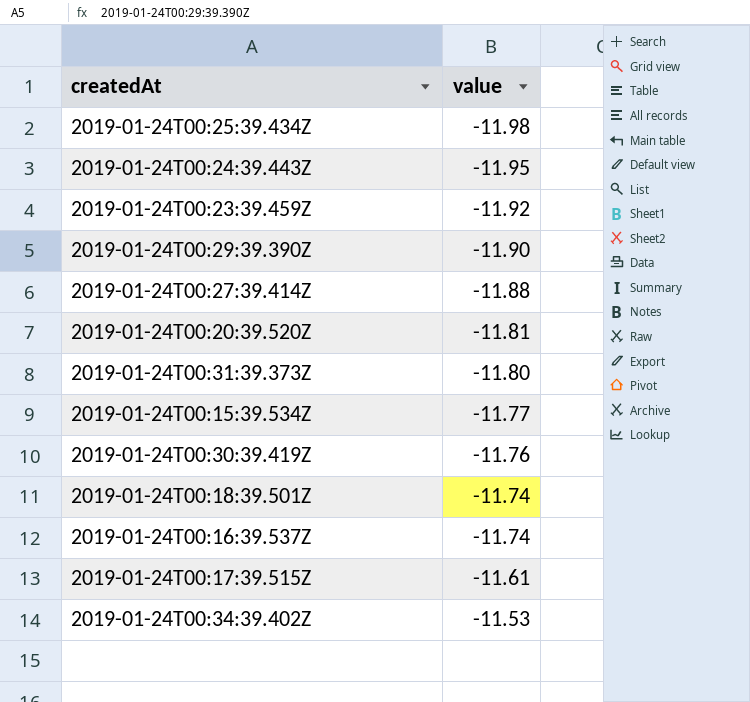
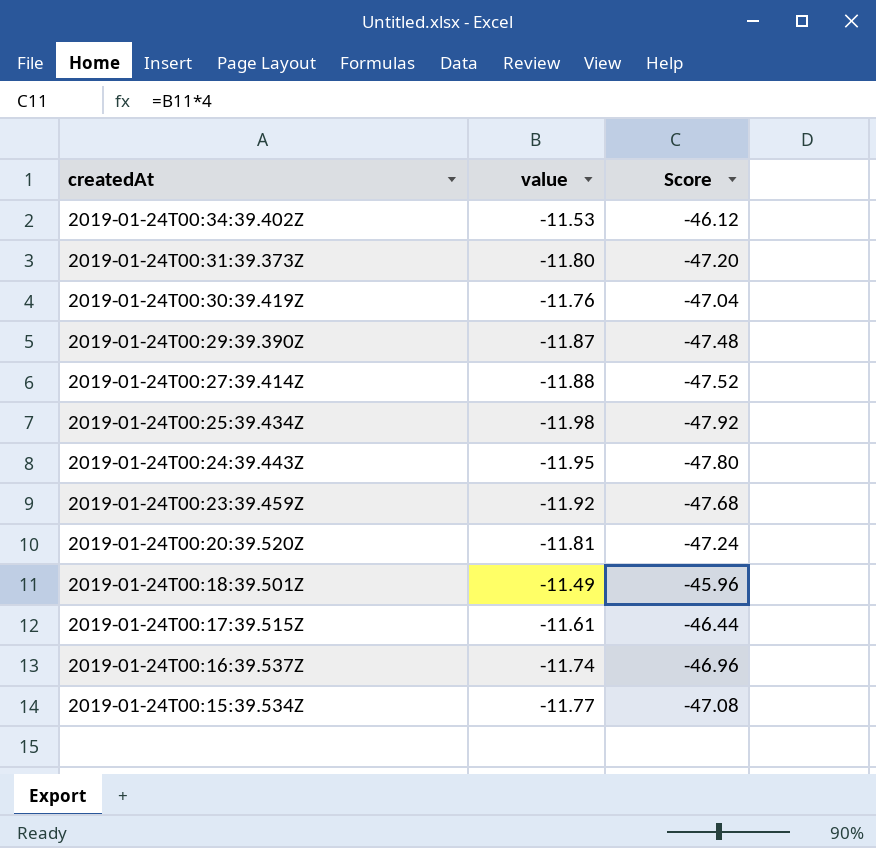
row order: value ascending -> createdAt descending
column Score | formula: none -> [value] * 4
2019-01-24T00:29:39.390Z | value: -11.90 -> -11.87
2019-01-24T00:18:39.501Z | value: -11.74 -> -11.49

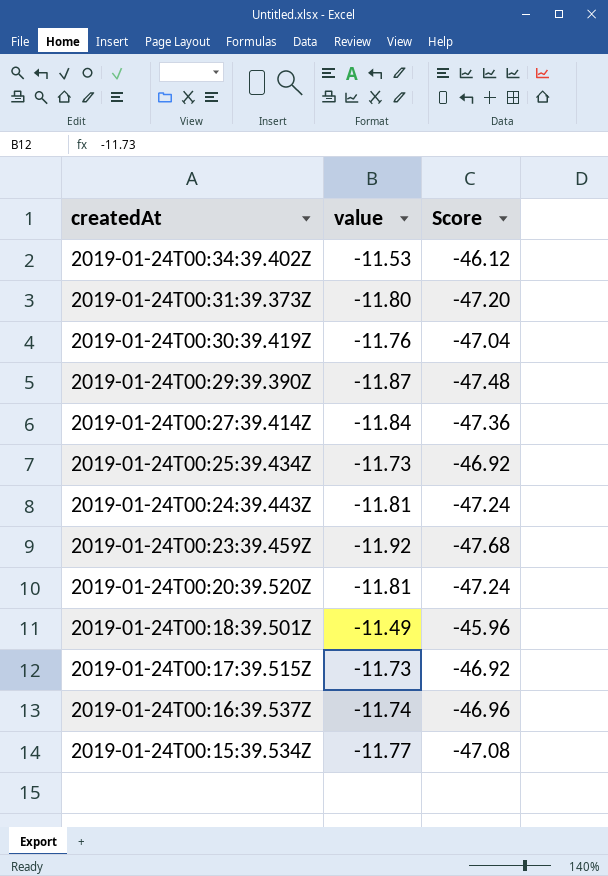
2019-01-24T00:27:39.414Z | value: -11.88 -> -11.84
2019-01-24T00:27:39.414Z | Score: -47.52 -> -47.36
2019-01-24T00:25:39.434Z | value: -11.98 -> -11.73
2019-01-24T00:25:39.434Z | Score: -47.92 -> -46.92
2019-01-24T00:24:39.443Z | value: -11.95 -> -11.81
2019-01-24T00:24:39.443Z | Score: -47.80 -> -47.24
2019-01-24T00:17:39.515Z | value: -11.61 -> -11.73
2019-01-24T00:17:39.515Z | Score: -46.44 -> -46.92

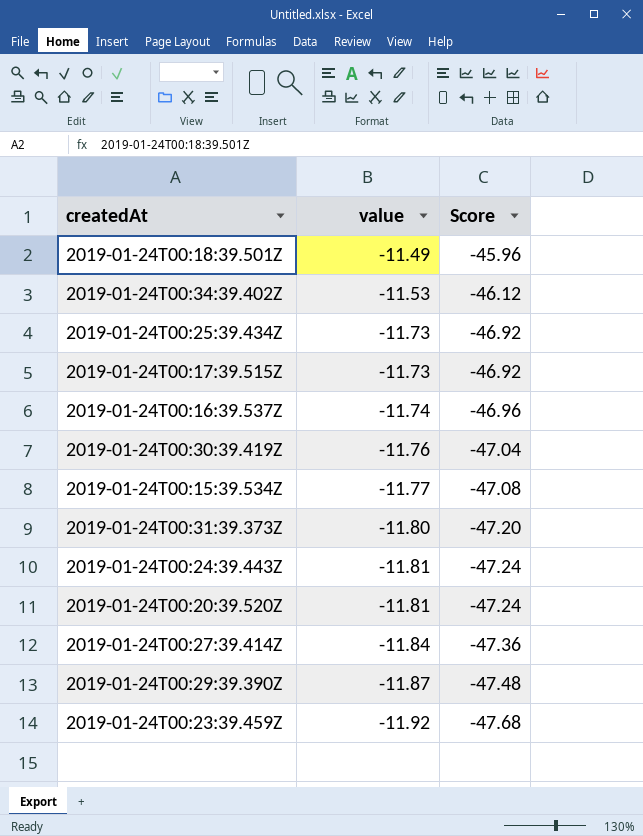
row order: createdAt descending -> value descending

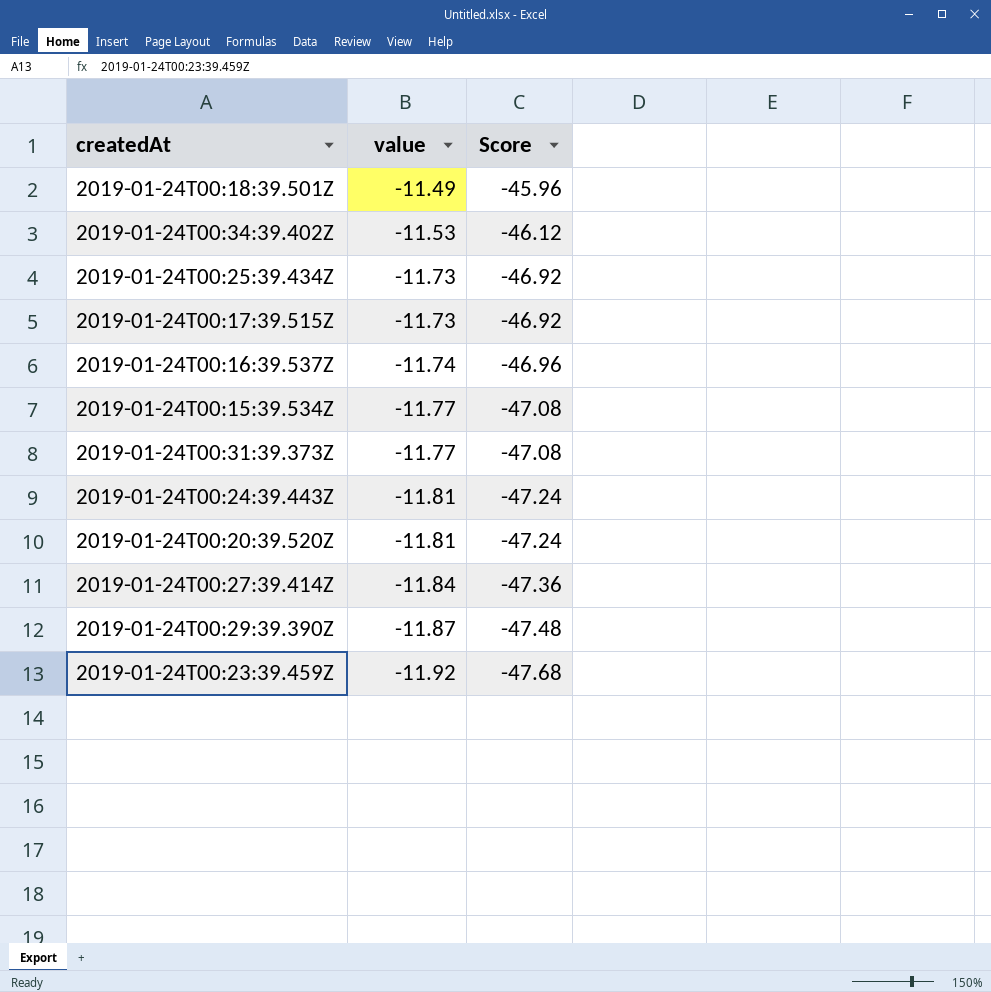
row 2019-01-24T00:30:39.419Z: -11.76 | -47.04 -> none
2019-01-24T00:31:39.373Z | value: -11.80 -> -11.77
2019-01-24T00:31:39.373Z | Score: -47.20 -> -47.08

